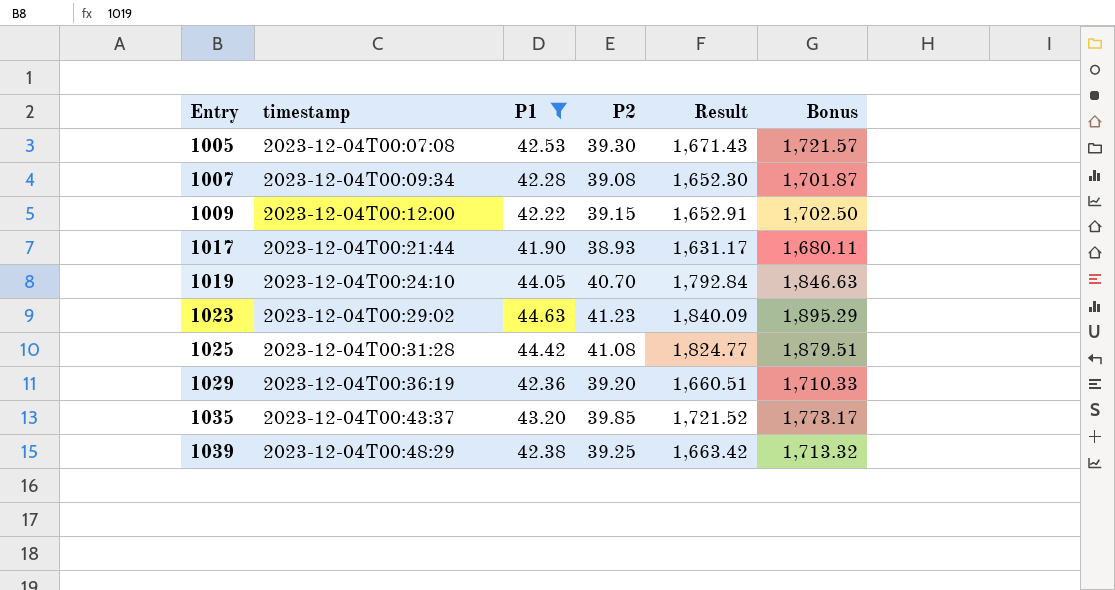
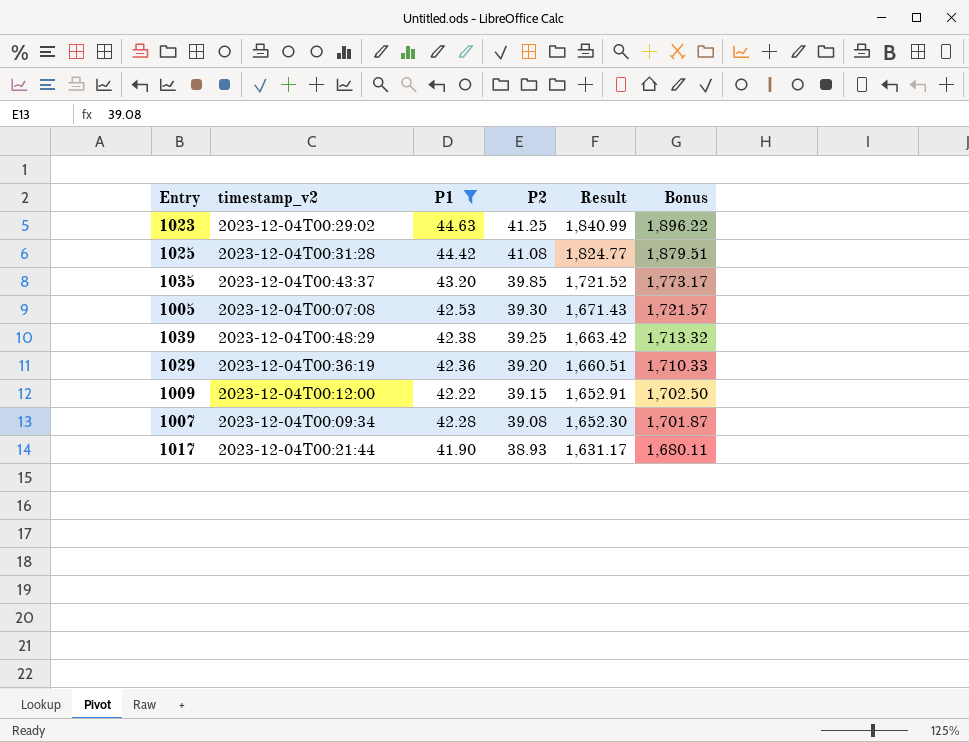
row order: Entry ascending -> P2 descending
column name: timestamp -> timestamp_v2
row 1019: 2023-12-04T00:24:10 | 44.05 | 40.70 | 1,792.84 | 1,846.63 -> none
1023 | P2: 41.23 -> 41.25
1023 | Result: 1,840.09 -> 1,840.99
1023 | Bonus: 1,895.29 -> 1,896.22

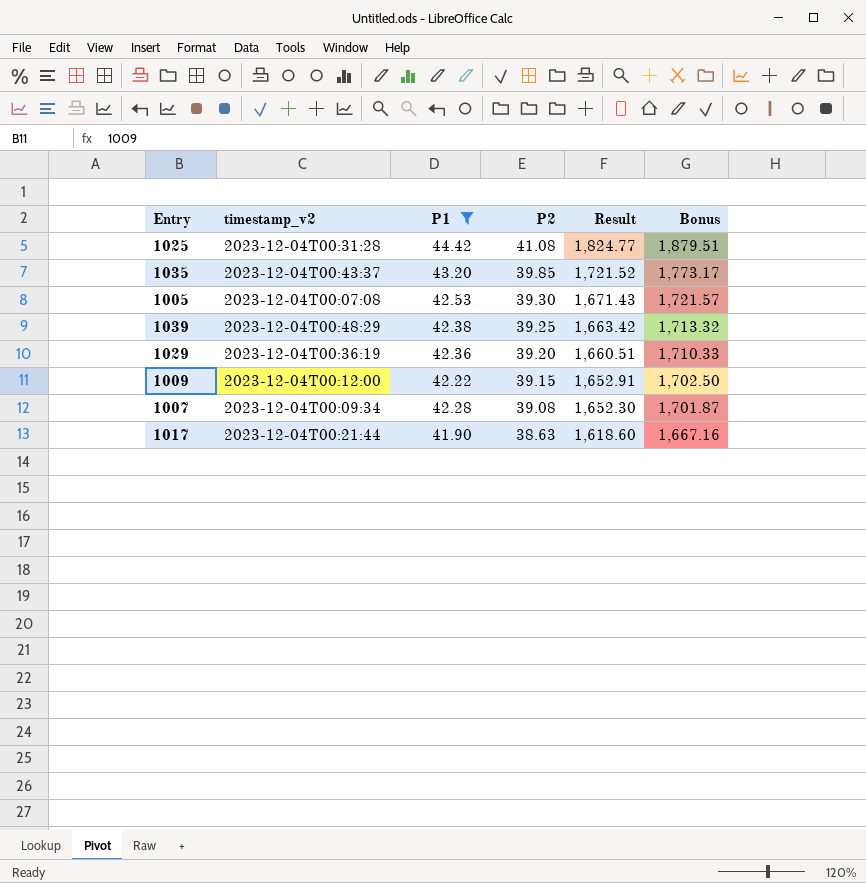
row 1023: 2023-12-04T00:29:02 | 44.63 | 41.25 | 1,840.99 | 1,896.22 -> none
1017 | P2: 38.93 -> 38.63
1017 | Result: 1,631.17 -> 1,618.60
1017 | Bonus: 1,680.11 -> 1,667.16

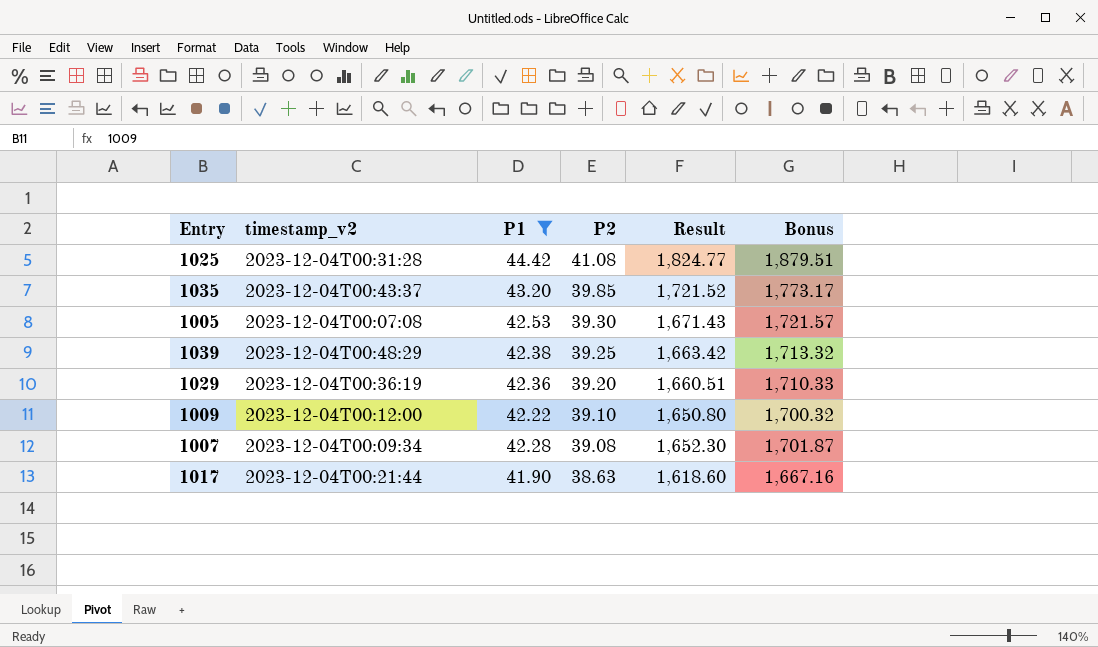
1009 | P2: 39.15 -> 39.10
1009 | Result: 1,652.91 -> 1,650.80
1009 | Bonus: 1,702.50 -> 1,700.32

